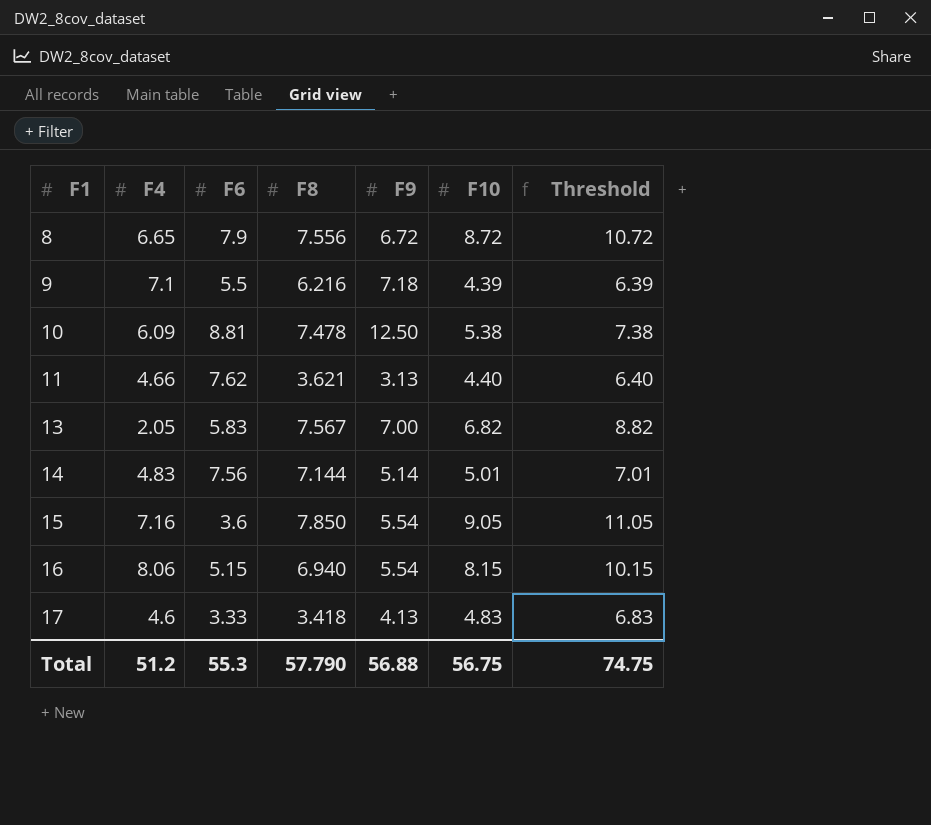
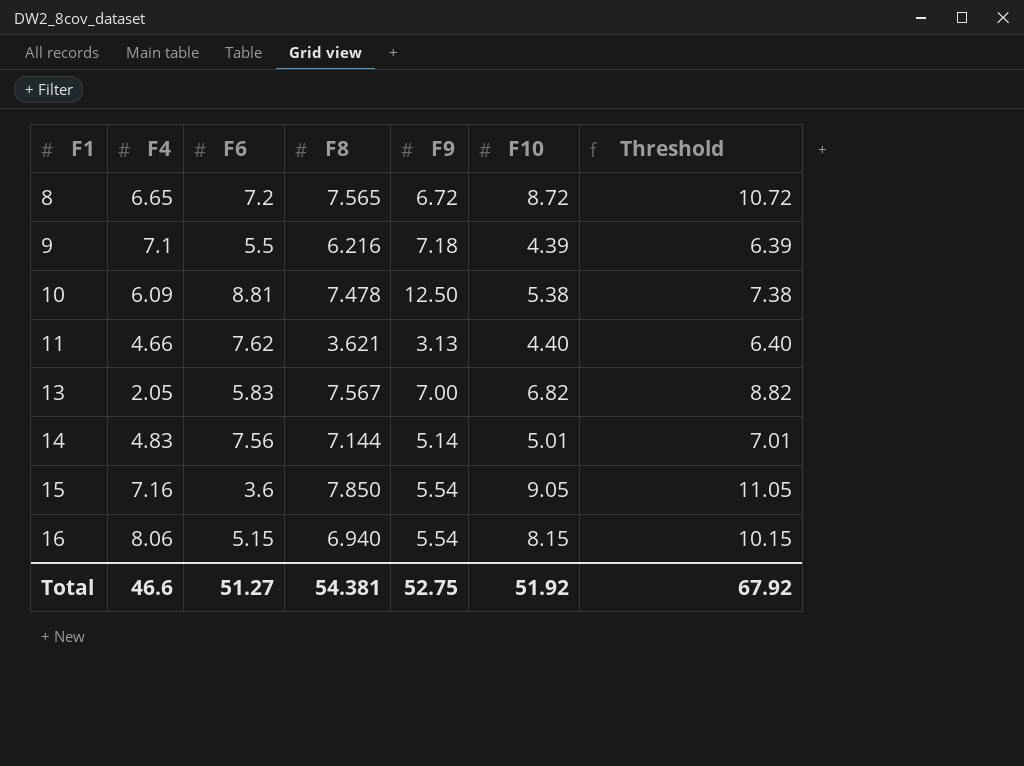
row 17: 4.6 | 3.33 | 3.418 | 4.13 | 4.83 | 6.83 -> none
8 | F6: 7.9 -> 7.2
8 | F8: 7.556 -> 7.565
Total | F4: 51.2 -> 46.6
Total | F6: 55.3 -> 51.27
Total | F8: 57.790 -> 54.381
Total | F9: 56.88 -> 52.75
Total | F10: 56.75 -> 51.92
Total | Threshold: 74.75 -> 67.92

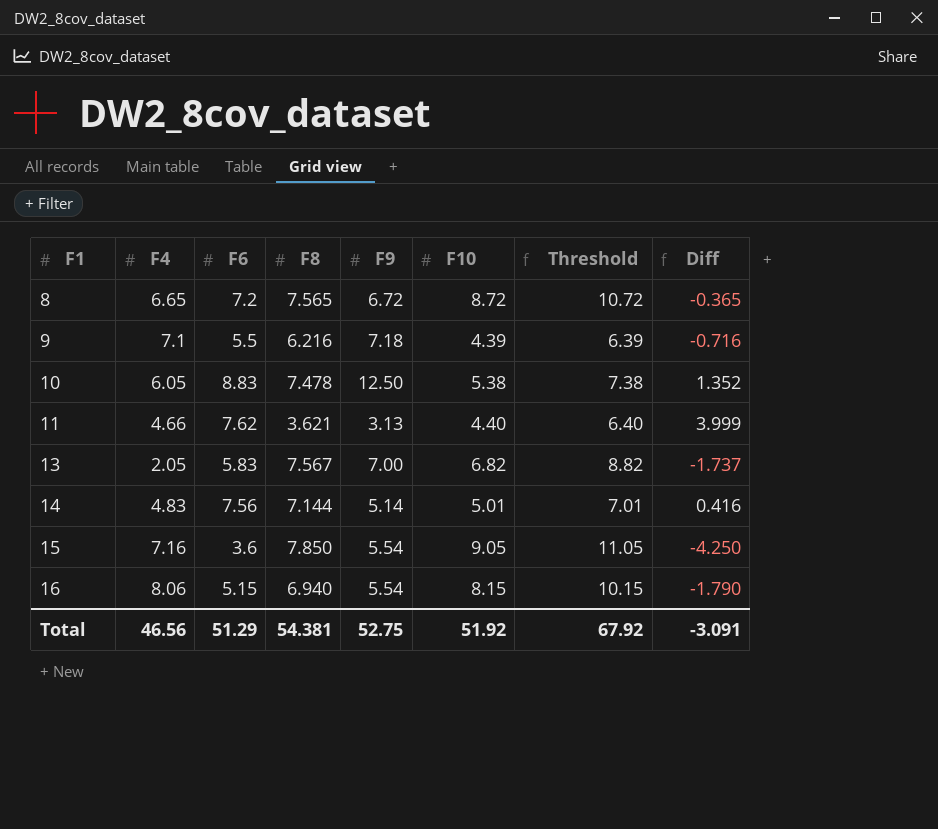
column Diff | formula: none -> [F6] - [F8]
10 | F4: 6.09 -> 6.05
10 | F6: 8.81 -> 8.83
Total | F4: 46.6 -> 46.56
Total | F6: 51.27 -> 51.29

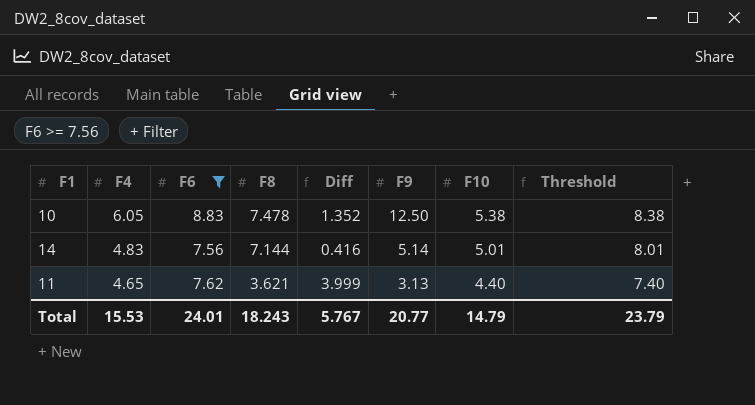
filter: none -> F6 >= 7.56
row order: F1 ascending -> F4 descending
column Diff | position: 8 -> 5
column Threshold | formula: [F10] + 2 -> [F10] + 3
11 | F4: 4.66 -> 4.65
Total | F4: 46.56 -> 15.53
Total | F6: 51.29 -> 24.01
Total | F8: 54.381 -> 18.243
Total | Diff: -3.091 -> 5.767
Total | F9: 52.75 -> 20.77
Total | F10: 51.92 -> 14.79
Total | Threshold: 67.92 -> 23.79

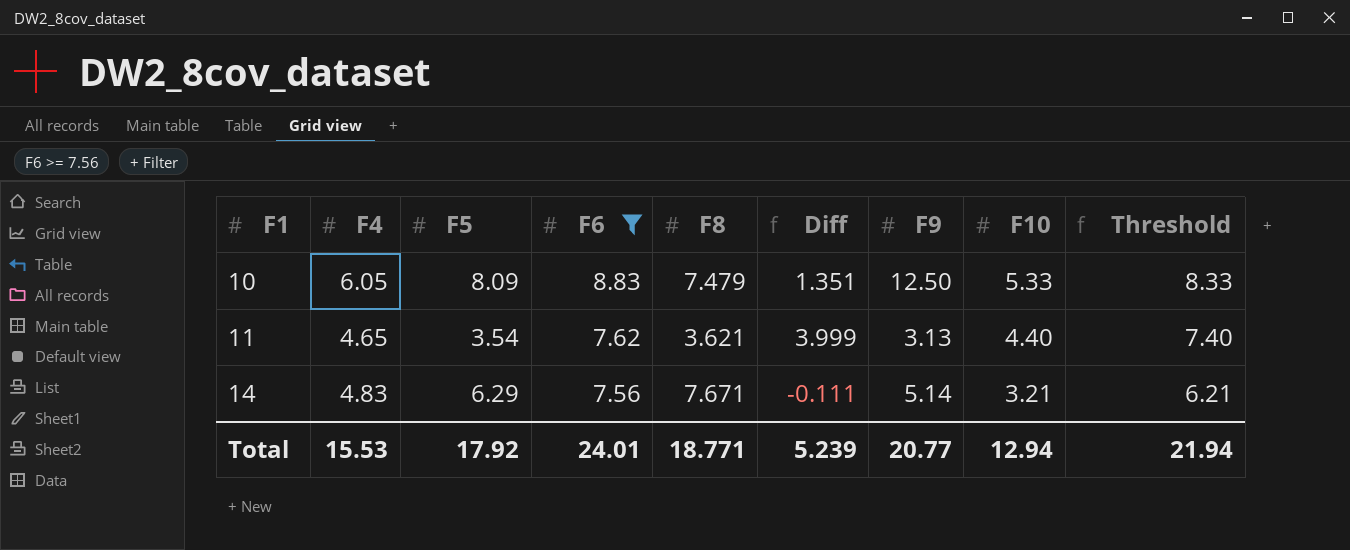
row order: F4 descending -> F1 ascending
column F5 | position: none -> 3
10 | F8: 7.478 -> 7.479
10 | Diff: 1.352 -> 1.351
10 | F10: 5.38 -> 5.33
10 | Threshold: 8.38 -> 8.33
14 | F8: 7.144 -> 7.671
14 | Diff: 0.416 -> -0.111
14 | F10: 5.01 -> 3.21
14 | Threshold: 8.01 -> 6.21
Total | F8: 18.243 -> 18.771
Total | Diff: 5.767 -> 5.239
Total | F10: 14.79 -> 12.94
Total | Threshold: 23.79 -> 21.94

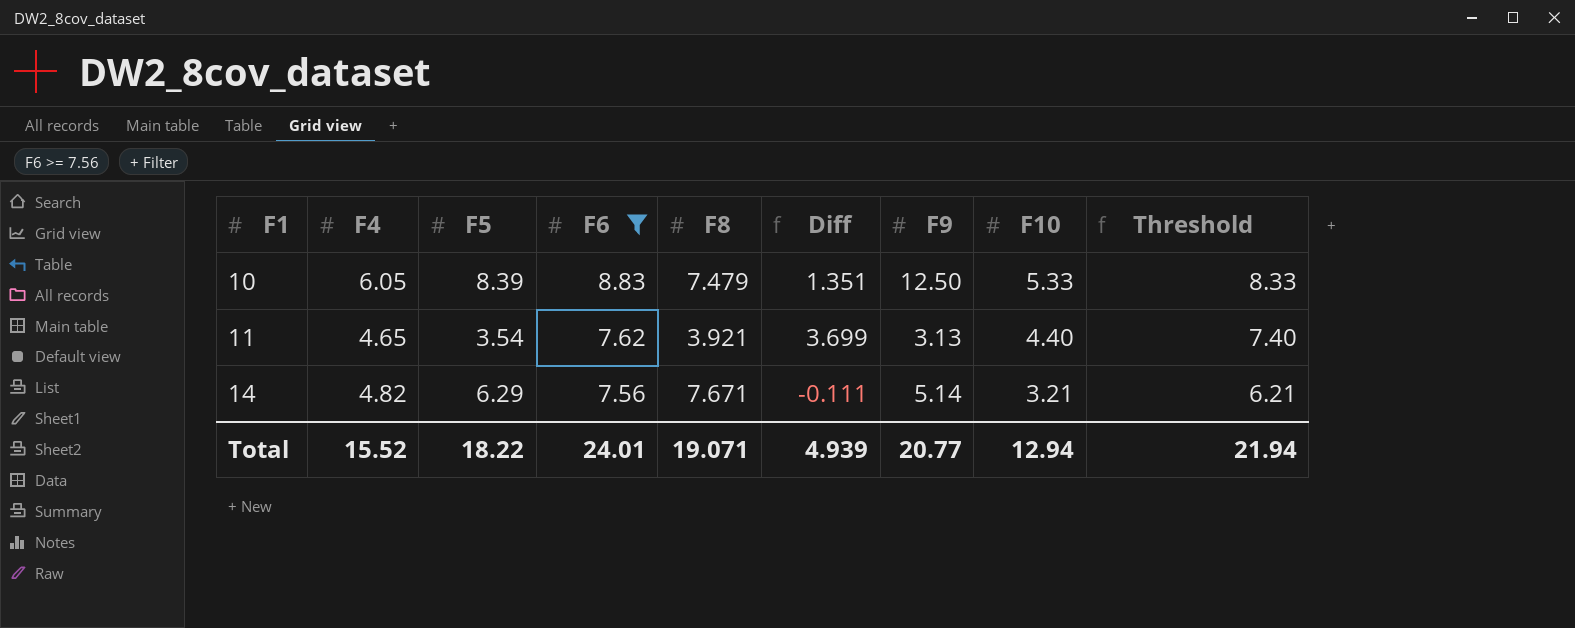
10 | F5: 8.09 -> 8.39
11 | F8: 3.621 -> 3.921
11 | Diff: 3.999 -> 3.699
14 | F4: 4.83 -> 4.82
Total | F4: 15.53 -> 15.52
Total | F5: 17.92 -> 18.22
Total | F8: 18.771 -> 19.071
Total | Diff: 5.239 -> 4.939

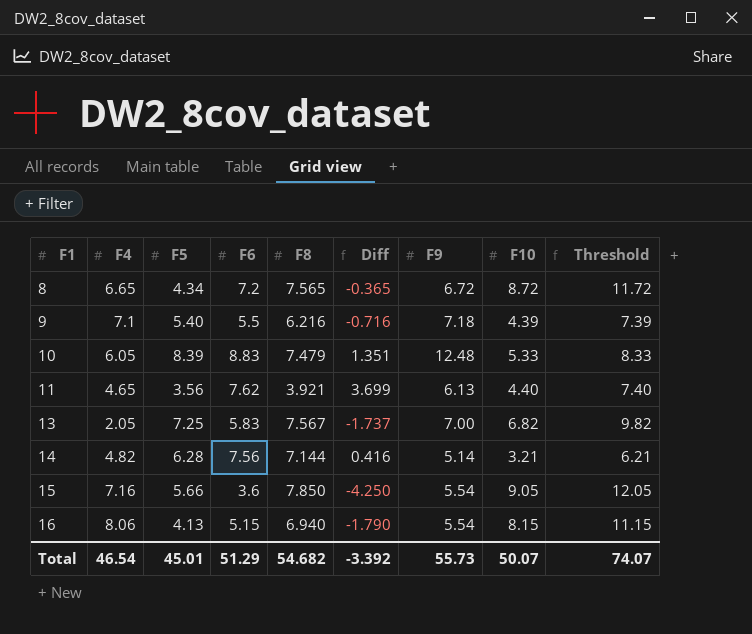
filter: F6 >= 7.56 -> none
10 | F9: 12.50 -> 12.48
11 | F5: 3.54 -> 3.56
11 | F9: 3.13 -> 6.13
14 | F5: 6.29 -> 6.28
14 | F8: 7.671 -> 7.144
14 | Diff: -0.111 -> 0.416
Total | F4: 15.52 -> 46.54
Total | F5: 18.22 -> 45.01
Total | F6: 24.01 -> 51.29
Total | F8: 19.071 -> 54.682
Total | Diff: 4.939 -> -3.392
Total | F9: 20.77 -> 55.73
Total | F10: 12.94 -> 50.07
Total | Threshold: 21.94 -> 74.07

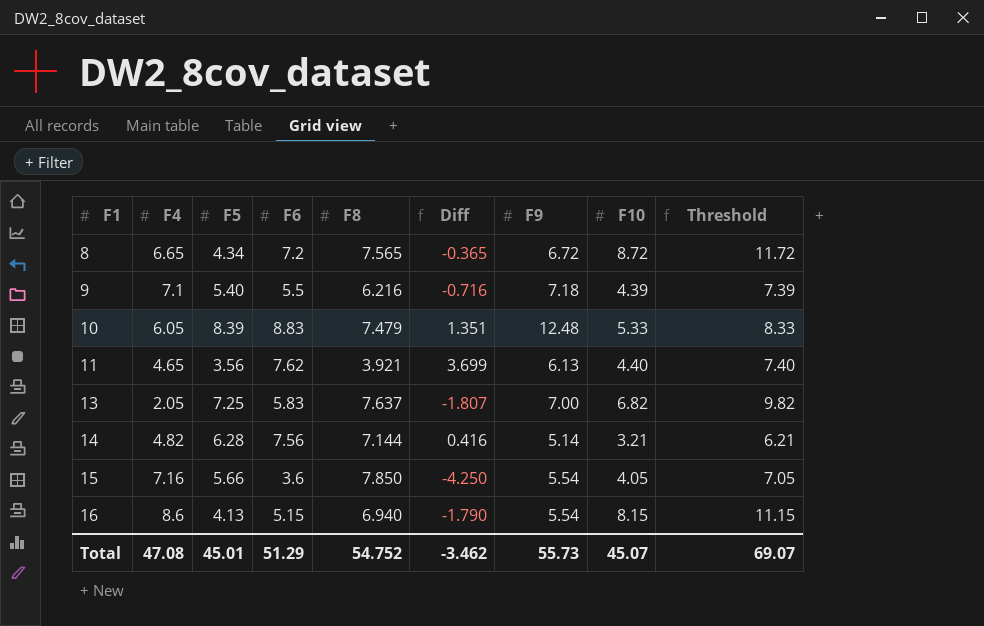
13 | F8: 7.567 -> 7.637
13 | Diff: -1.737 -> -1.807
15 | F10: 9.05 -> 4.05
15 | Threshold: 12.05 -> 7.05
16 | F4: 8.06 -> 8.6
Total | F4: 46.54 -> 47.08
Total | F8: 54.682 -> 54.752
Total | Diff: -3.392 -> -3.462
Total | F10: 50.07 -> 45.07
Total | Threshold: 74.07 -> 69.07

